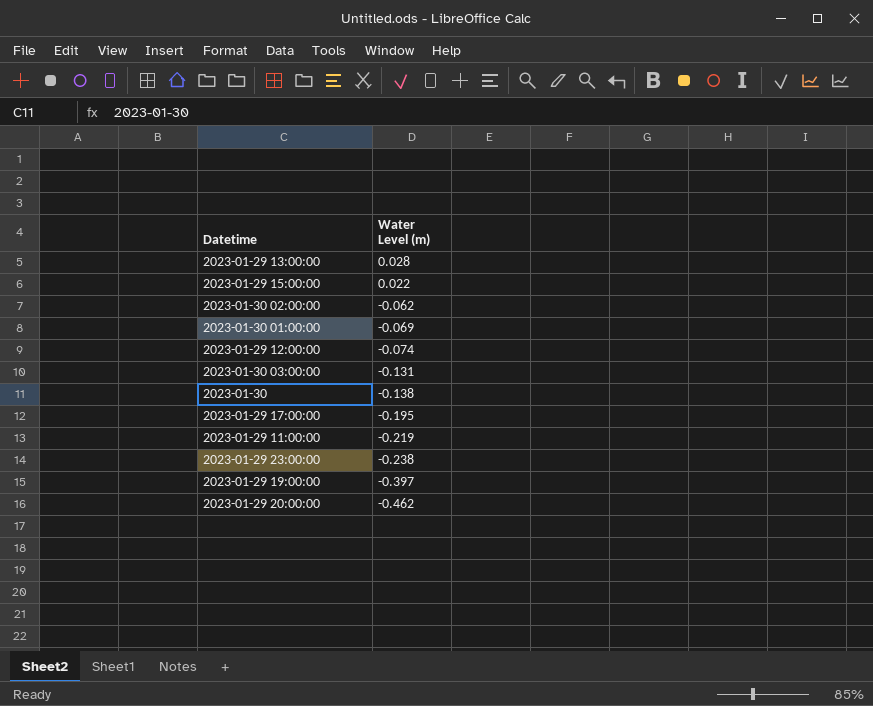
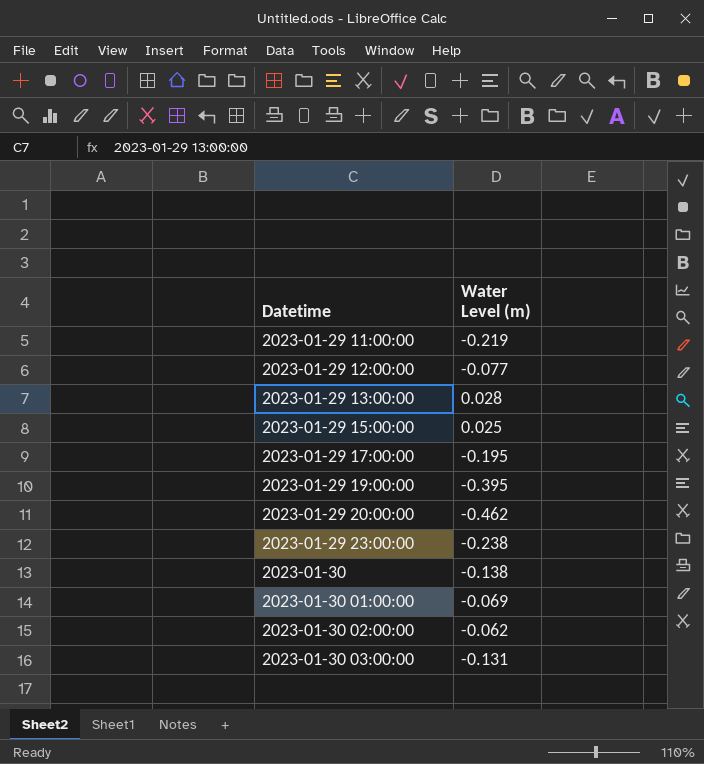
row order: Water Level (m) descending -> Datetime ascending
2023-01-29 12:00:00 | Water Level (m): -0.074 -> -0.077
2023-01-29 15:00:00 | Water Level (m): 0.022 -> 0.025
2023-01-29 19:00:00 | Water Level (m): -0.397 -> -0.395

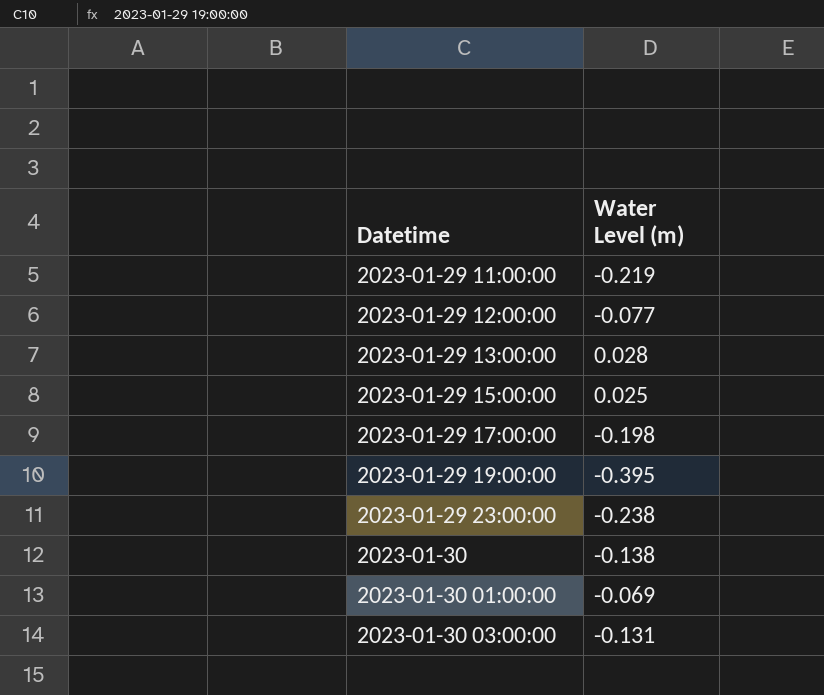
row 2023-01-29 20:00:00: -0.462 -> none
row 2023-01-30 02:00:00: -0.062 -> none
2023-01-29 17:00:00 | Water Level (m): -0.195 -> -0.198

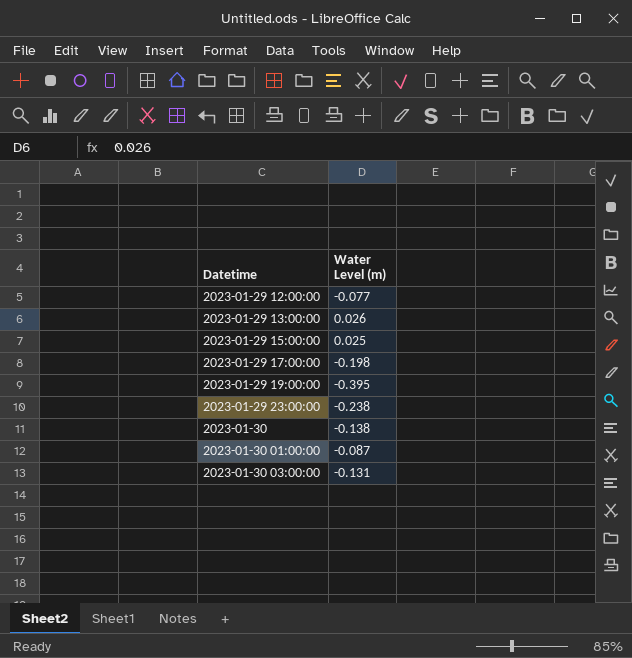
row 2023-01-29 11:00:00: -0.219 -> none
2023-01-29 13:00:00 | Water Level (m): 0.028 -> 0.026
2023-01-30 01:00:00 | Water Level (m): -0.069 -> -0.087

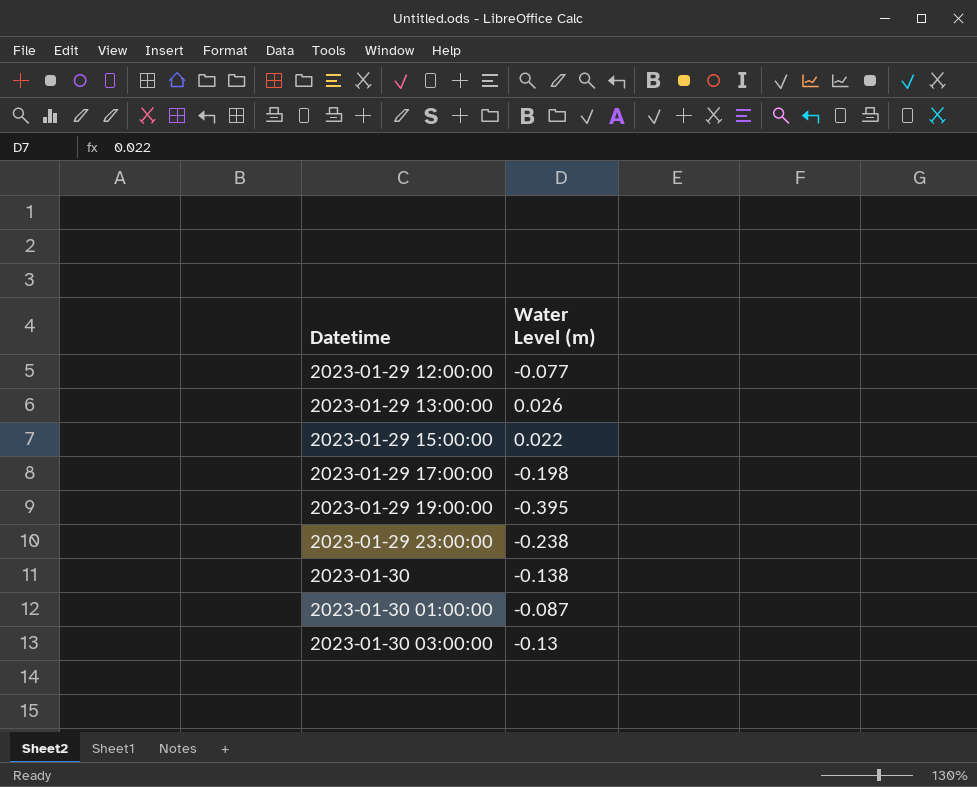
2023-01-29 15:00:00 | Water Level (m): 0.025 -> 0.022
2023-01-30 03:00:00 | Water Level (m): -0.131 -> -0.13

